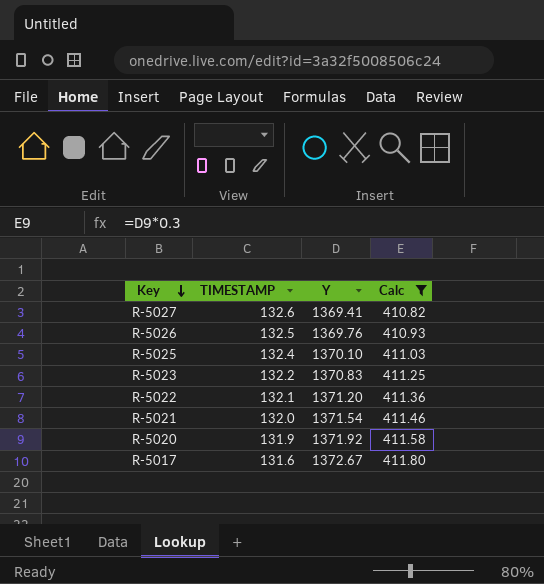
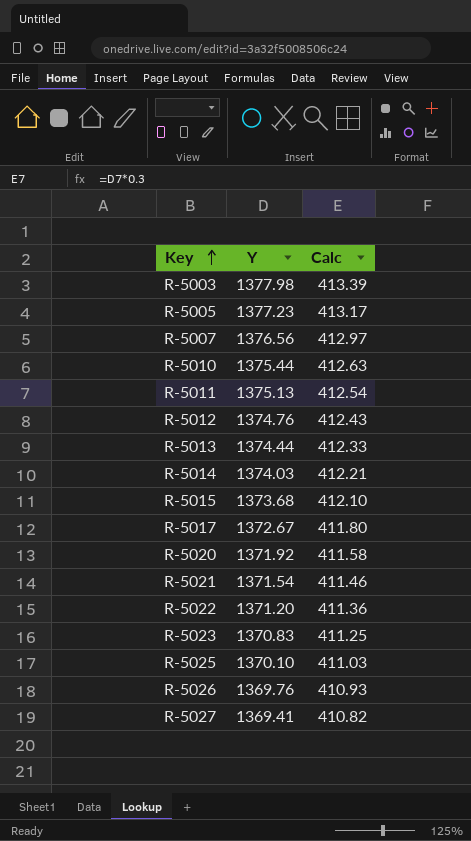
filter: Calc <= 411.80 -> none
row order: Key descending -> Key ascending
column TIMESTAMP | position: 2 -> none

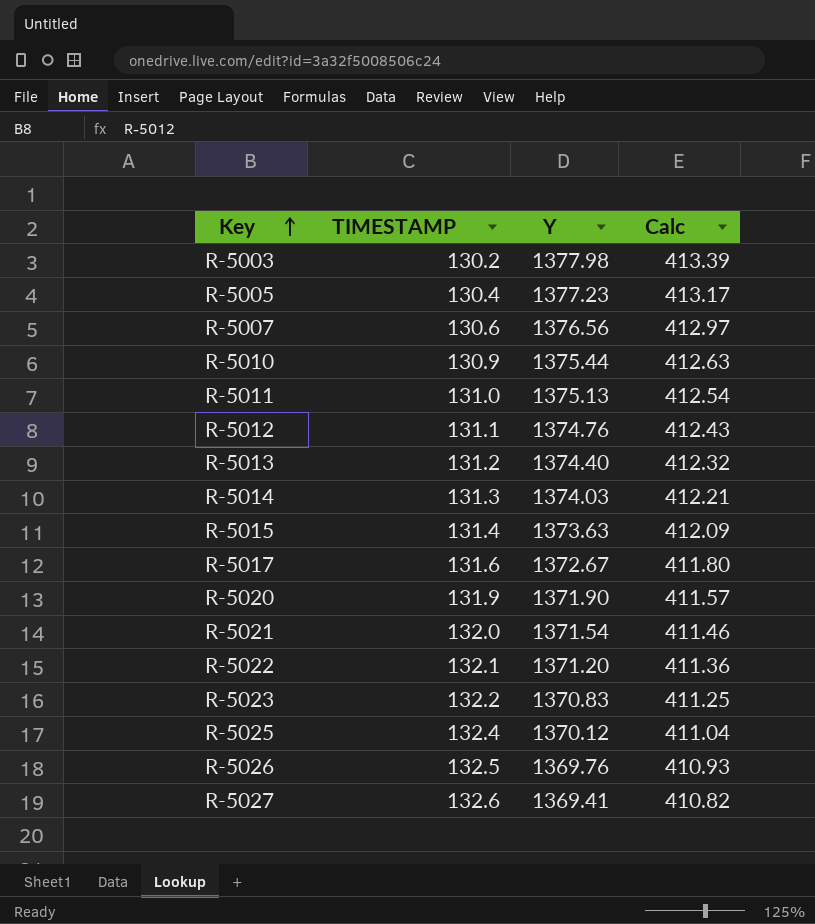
column TIMESTAMP | position: none -> 2
R-5013 | Y: 1374.44 -> 1374.40
R-5013 | Calc: 412.33 -> 412.32
R-5015 | Y: 1373.68 -> 1373.63
R-5015 | Calc: 412.10 -> 412.09
R-5020 | Y: 1371.92 -> 1371.90
R-5020 | Calc: 411.58 -> 411.57
R-5025 | Y: 1370.10 -> 1370.12
R-5025 | Calc: 411.03 -> 411.04

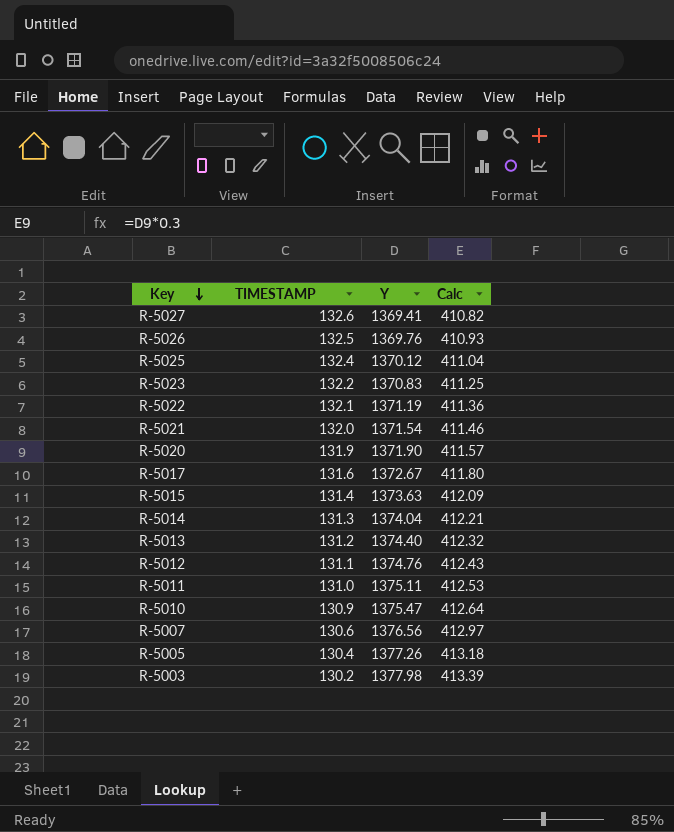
row order: Key ascending -> Key descending
R-5022 | Y: 1371.20 -> 1371.19
R-5014 | Y: 1374.03 -> 1374.04
R-5011 | Y: 1375.13 -> 1375.11
R-5011 | Calc: 412.54 -> 412.53
R-5010 | Y: 1375.44 -> 1375.47
R-5010 | Calc: 412.63 -> 412.64
R-5005 | Y: 1377.23 -> 1377.26
R-5005 | Calc: 413.17 -> 413.18

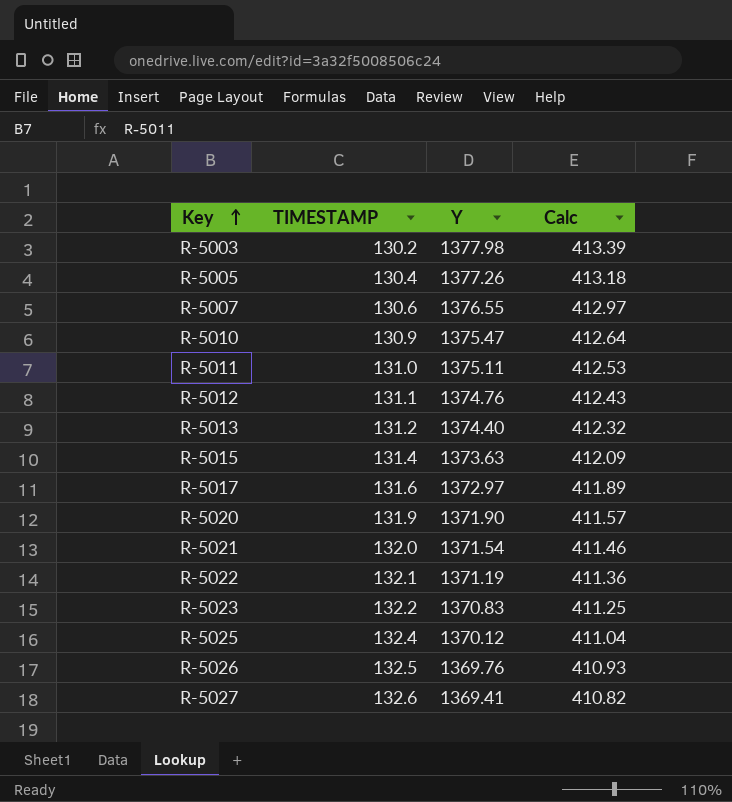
row order: Key descending -> Key ascending
row R-5014: 131.3 | 1374.04 | 412.21 -> none
R-5007 | Y: 1376.56 -> 1376.55
R-5017 | Y: 1372.67 -> 1372.97
R-5017 | Calc: 411.80 -> 411.89

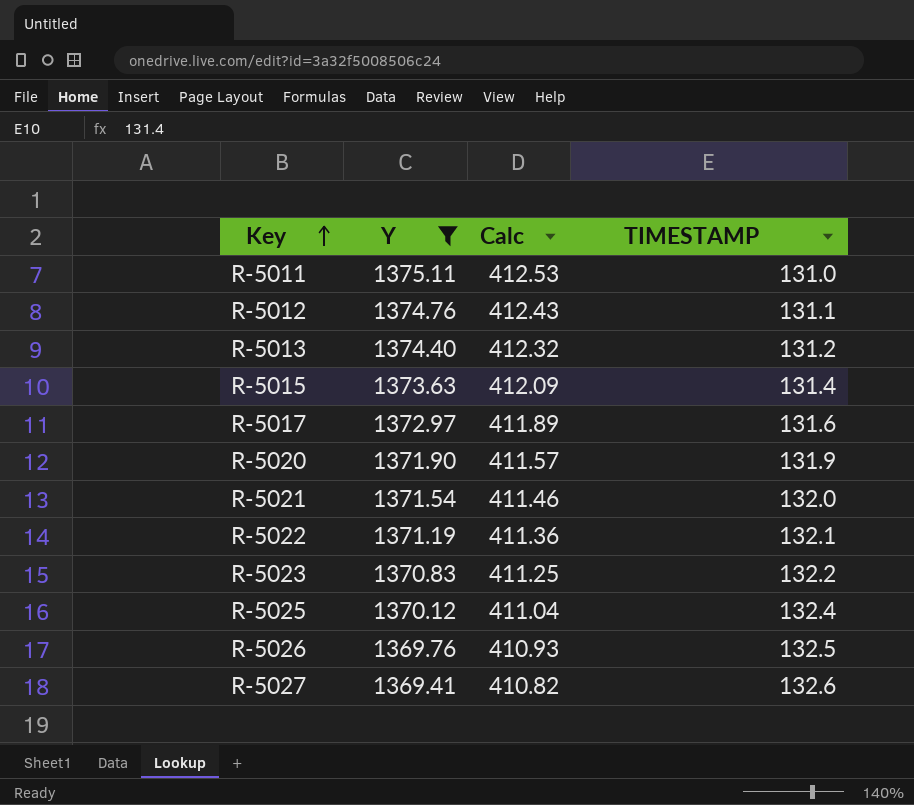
filter: none -> Y <= 1375.11
column TIMESTAMP | position: 2 -> 4

